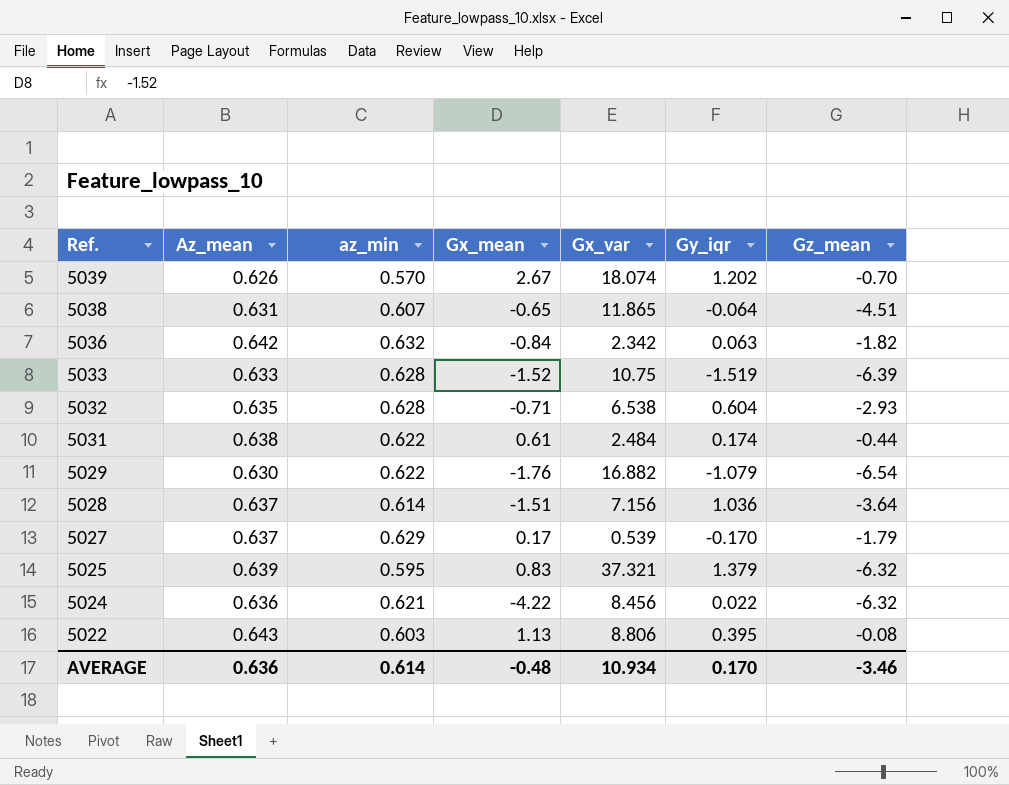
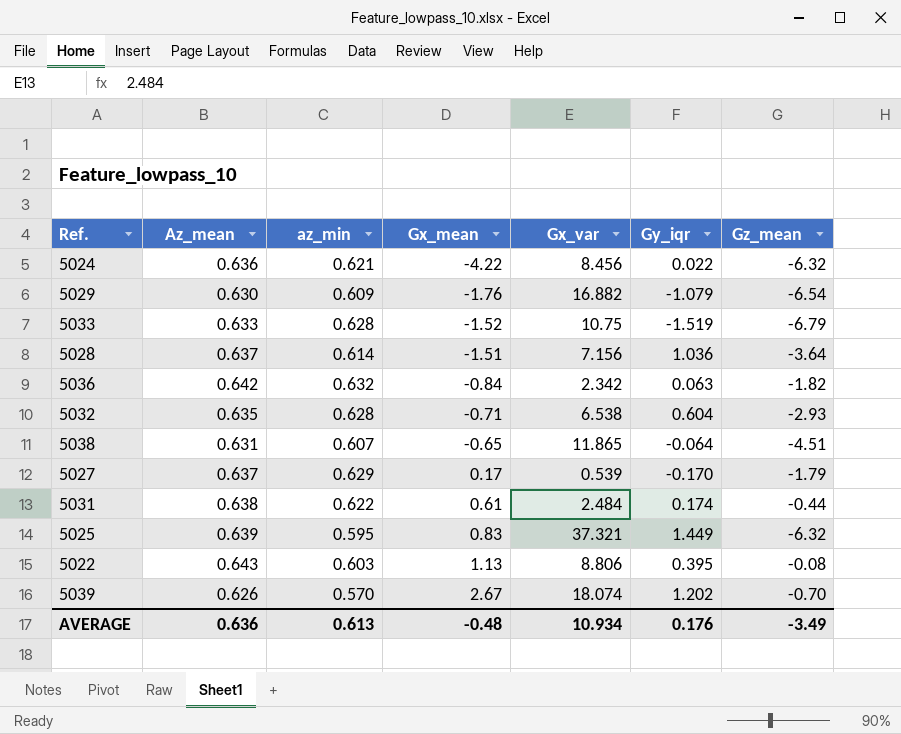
row order: Ref. descending -> Gx_mean ascending
5029 | az_min: 0.622 -> 0.609
5033 | Gz_mean: -6.39 -> -6.79
5025 | Gy_iqr: 1.379 -> 1.449
AVERAGE | az_min: 0.614 -> 0.613
AVERAGE | Gy_iqr: 0.170 -> 0.176
AVERAGE | Gz_mean: -3.46 -> -3.49

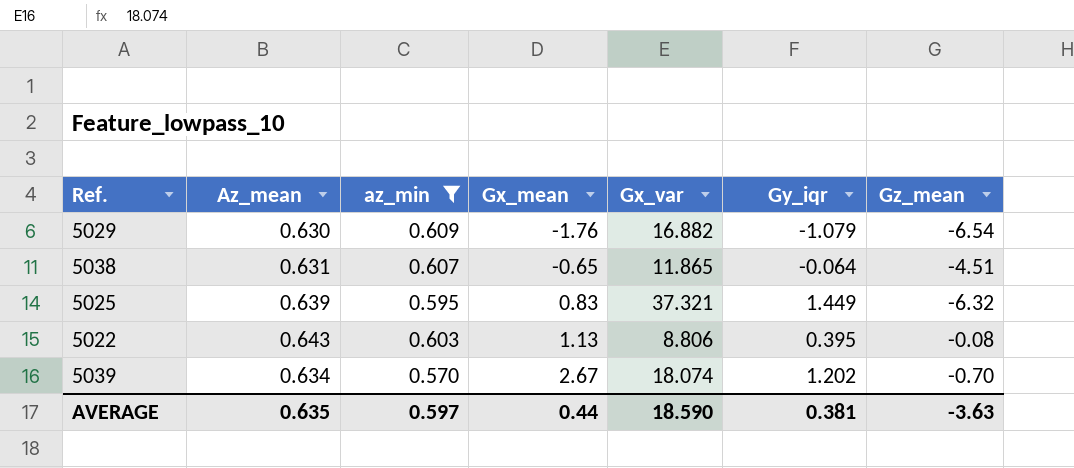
filter: none -> az_min <= 0.609
5039 | Az_mean: 0.626 -> 0.634
AVERAGE | Az_mean: 0.636 -> 0.635
AVERAGE | az_min: 0.613 -> 0.597
AVERAGE | Gx_mean: -0.48 -> 0.44
AVERAGE | Gx_var: 10.934 -> 18.590
AVERAGE | Gy_iqr: 0.176 -> 0.381
AVERAGE | Gz_mean: -3.49 -> -3.63

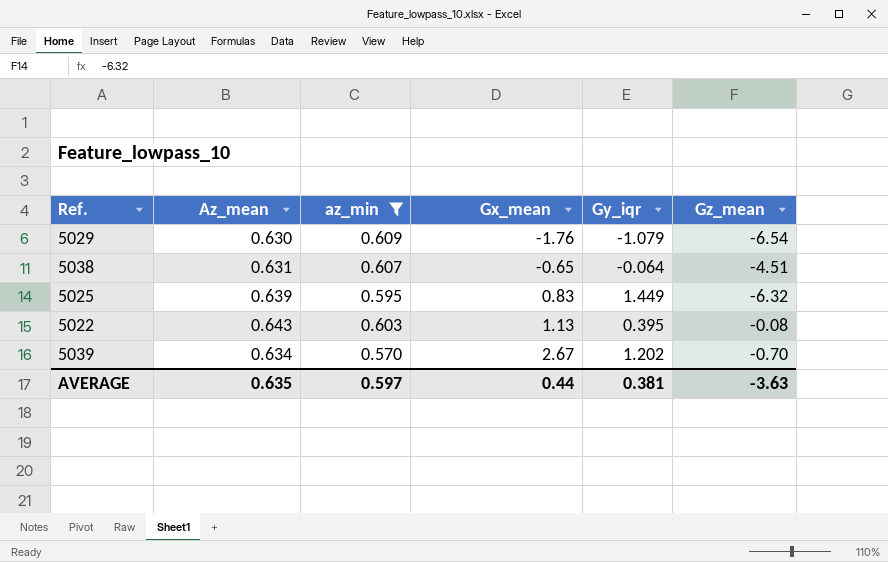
column Gx_var | position: 5 -> none

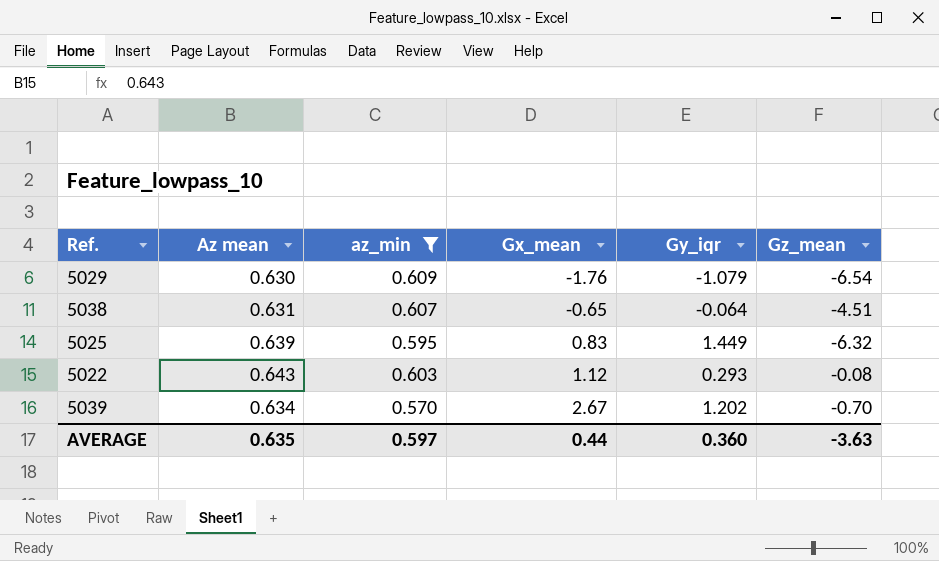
column name: Az_mean -> Az mean
5022 | Gx_mean: 1.13 -> 1.12
5022 | Gy_iqr: 0.395 -> 0.293
AVERAGE | Gy_iqr: 0.381 -> 0.360

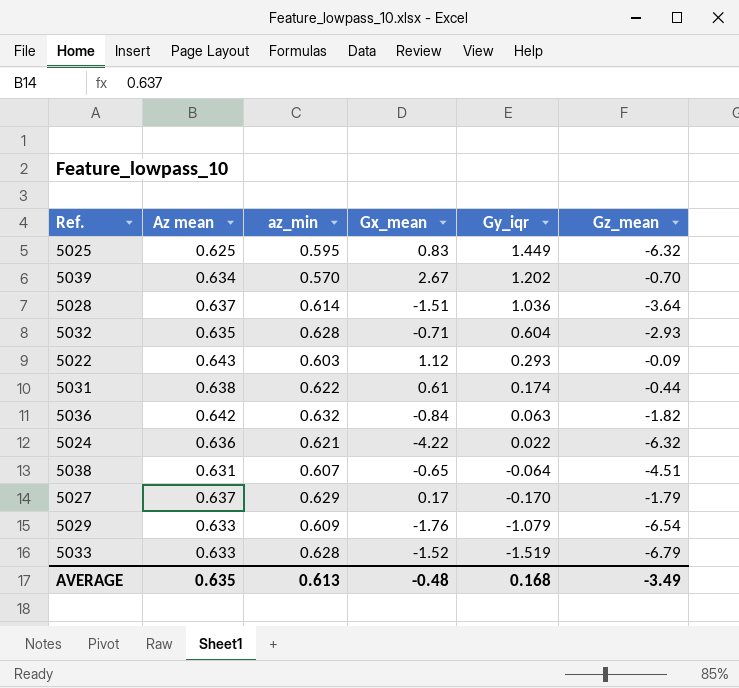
filter: az_min <= 0.609 -> none
row order: Gx_mean ascending -> Gy_iqr descending
5025 | Az mean: 0.639 -> 0.625
5022 | Gz_mean: -0.08 -> -0.09
5029 | Az mean: 0.630 -> 0.633
AVERAGE | az_min: 0.597 -> 0.613
AVERAGE | Gx_mean: 0.44 -> -0.48
AVERAGE | Gy_iqr: 0.360 -> 0.168
AVERAGE | Gz_mean: -3.63 -> -3.49

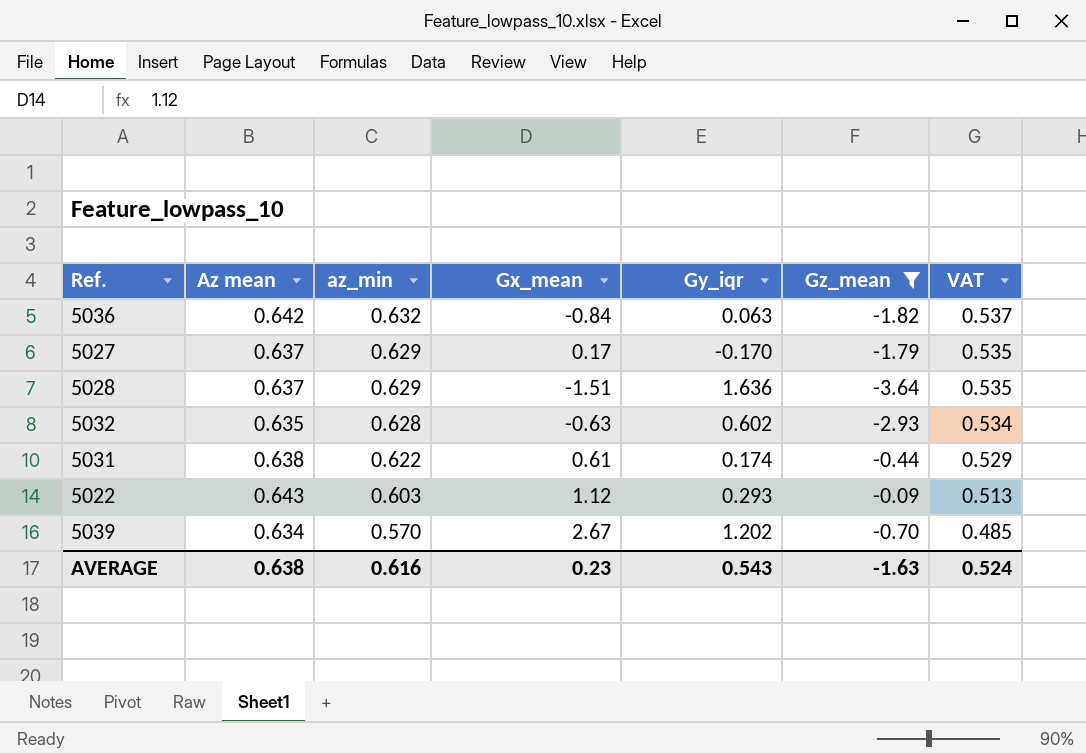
filter: none -> Gz_mean >= -3.64
row order: Gy_iqr descending -> az_min descending
column VAT | formula: none -> [az_min] * 0.85
5028 | az_min: 0.614 -> 0.629
5028 | Gy_iqr: 1.036 -> 1.636
5032 | Gx_mean: -0.71 -> -0.63
5032 | Gy_iqr: 0.604 -> 0.602
AVERAGE | Az mean: 0.635 -> 0.638
AVERAGE | az_min: 0.613 -> 0.616
AVERAGE | Gx_mean: -0.48 -> 0.23
AVERAGE | Gy_iqr: 0.168 -> 0.543
AVERAGE | Gz_mean: -3.49 -> -1.63

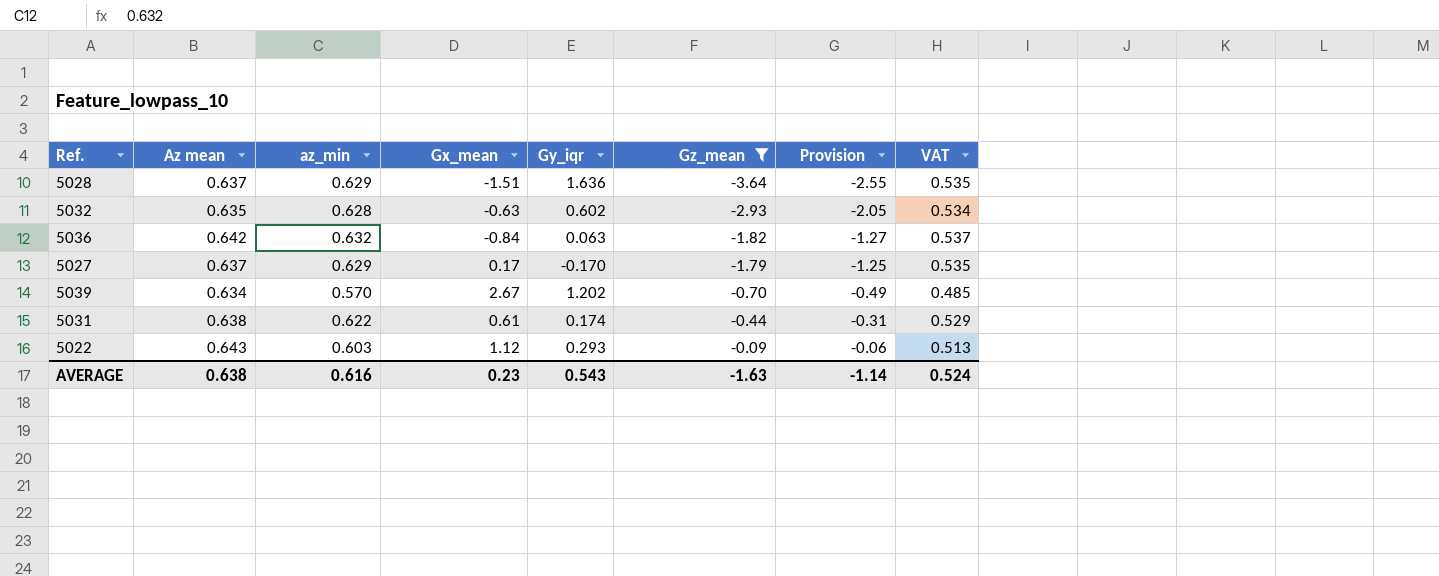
row order: az_min descending -> Gz_mean ascending
column Provision | formula: none -> [Gz_mean] * 0.7

